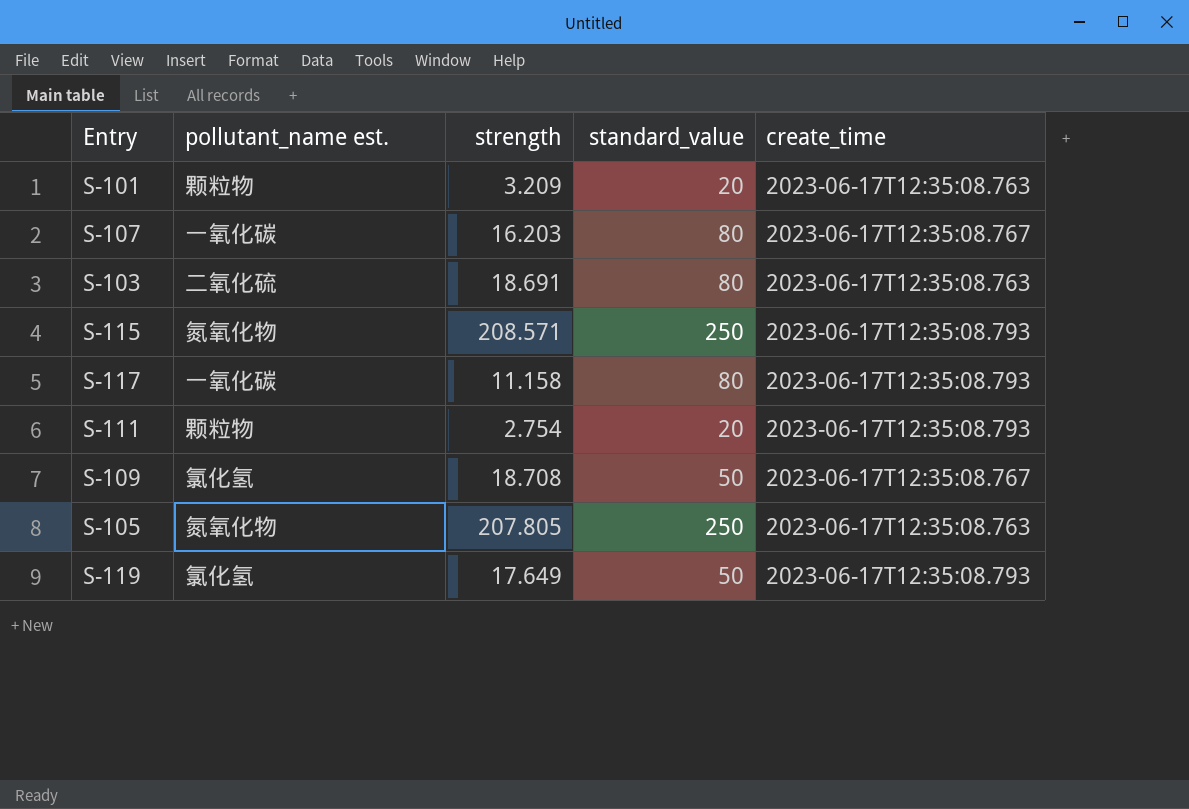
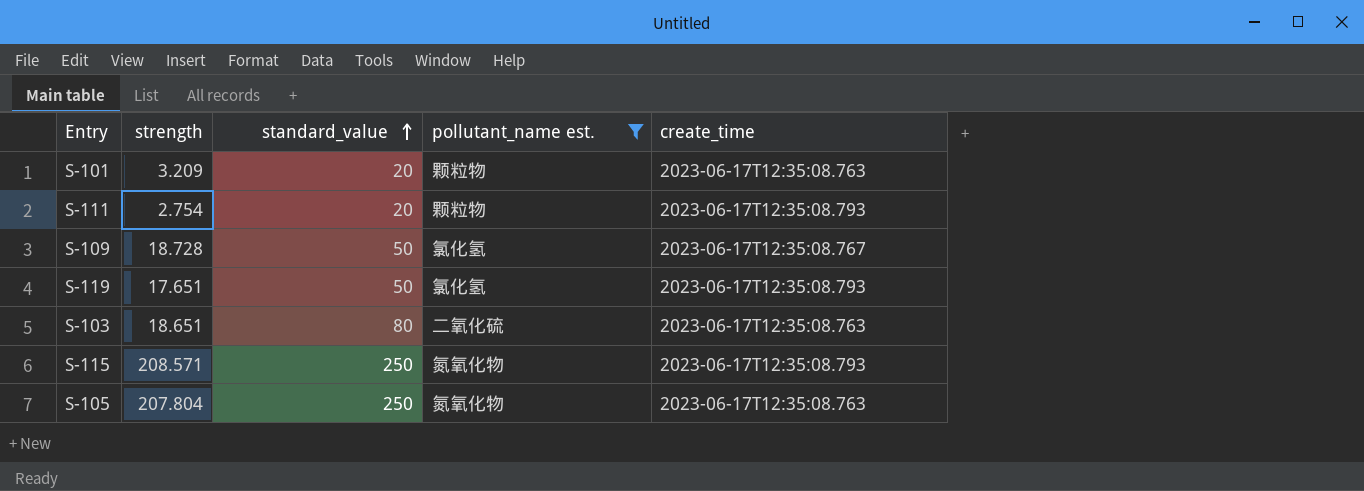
filter: none -> pollutant_name est. != 一氧化碳
row order: none -> standard_value ascending
column pollutant_name est. | position: 2 -> 4
S-109 | strength: 18.708 -> 18.728
S-119 | strength: 17.649 -> 17.651
S-103 | strength: 18.691 -> 18.651
S-105 | strength: 207.805 -> 207.804

